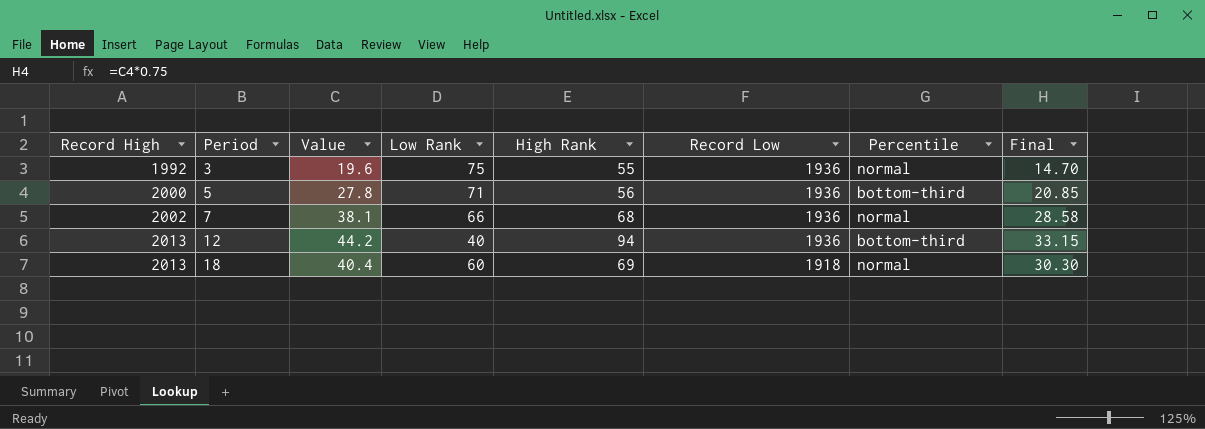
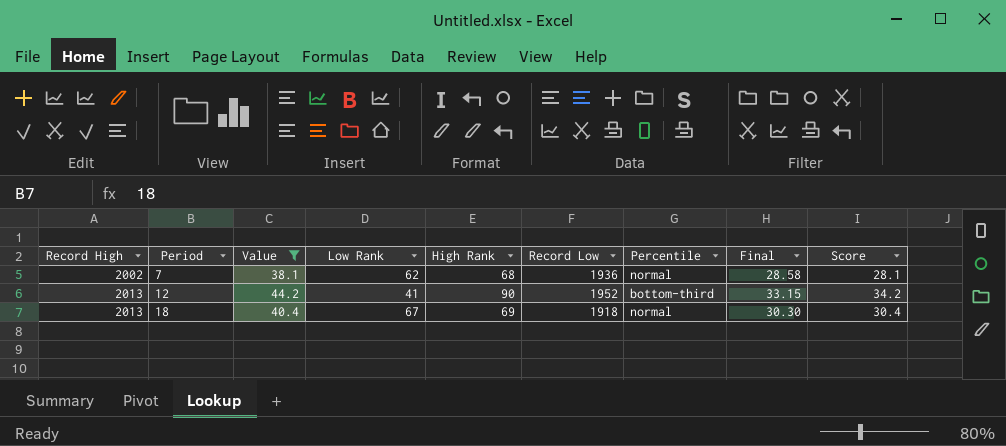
filter: none -> Value >= 38.1
column Score | formula: none -> [Value] - 10
7 | Low Rank: 66 -> 62
12 | Low Rank: 40 -> 41
12 | High Rank: 94 -> 90
12 | Record Low: 1936 -> 1952
18 | Low Rank: 60 -> 67

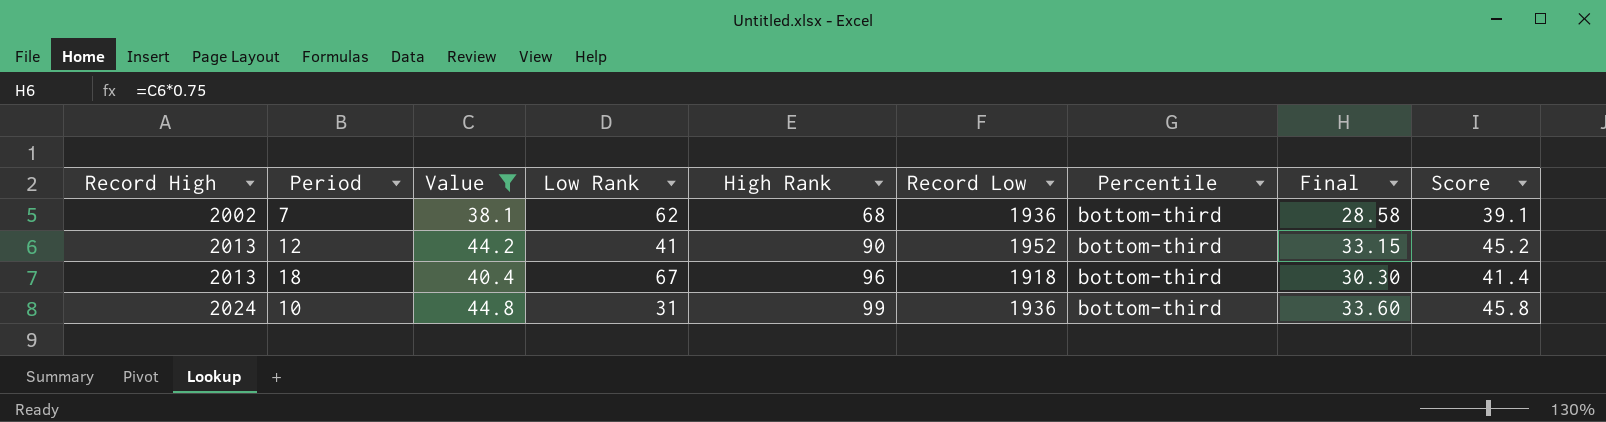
column Score | formula: [Value] - 10 -> [Value] + 1
7 | Percentile: normal -> bottom-third
18 | High Rank: 69 -> 96
18 | Percentile: normal -> bottom-third
row 10: none -> 2024 | 44.8 | 31 | 99 | 1936 | bottom-third | 33.60 | 45.8

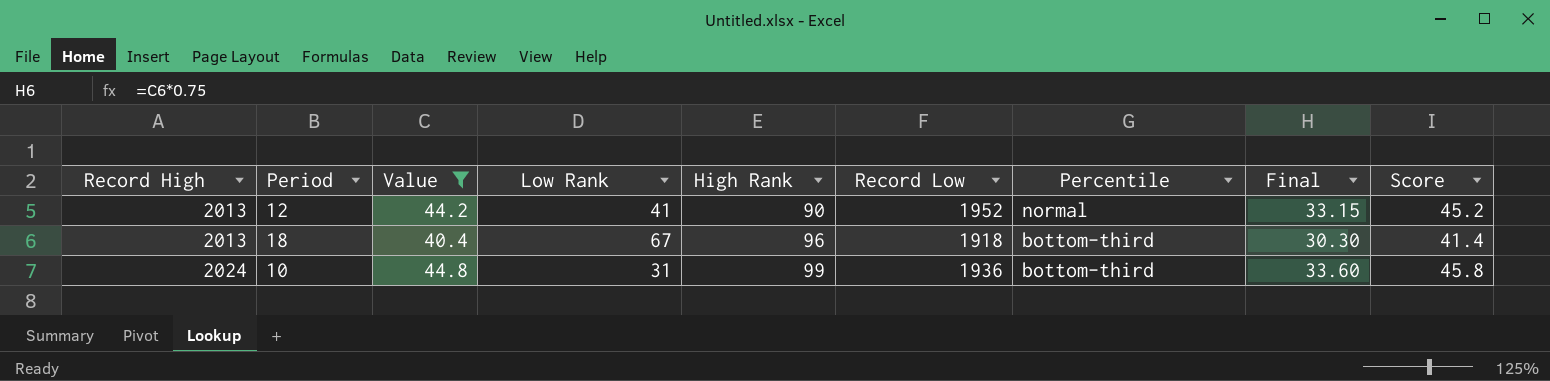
row 7: 2002 | 38.1 | 62 | 68 | 1936 | bottom-third | 28.58 | 39.1 -> none
12 | Percentile: bottom-third -> normal

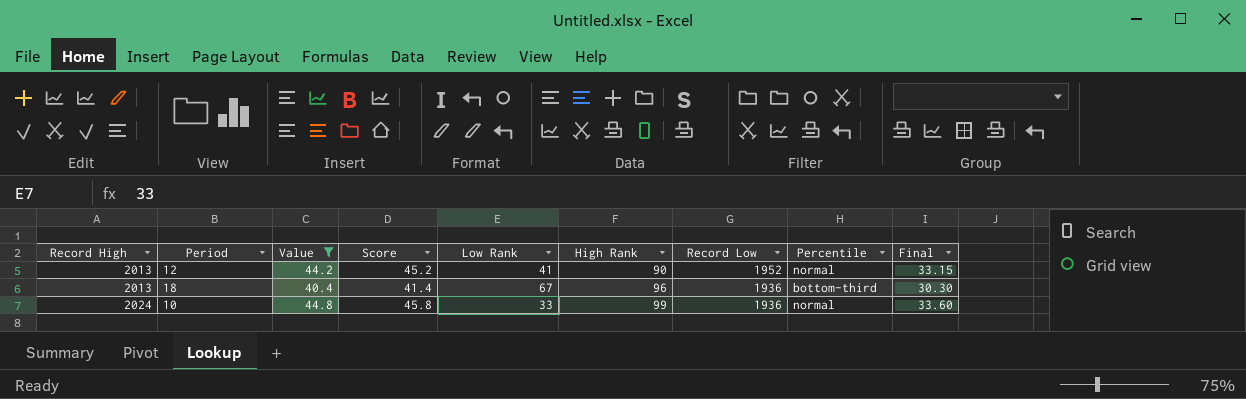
column Score | position: 9 -> 4
18 | Record Low: 1918 -> 1936
10 | Low Rank: 31 -> 33
10 | Percentile: bottom-third -> normal

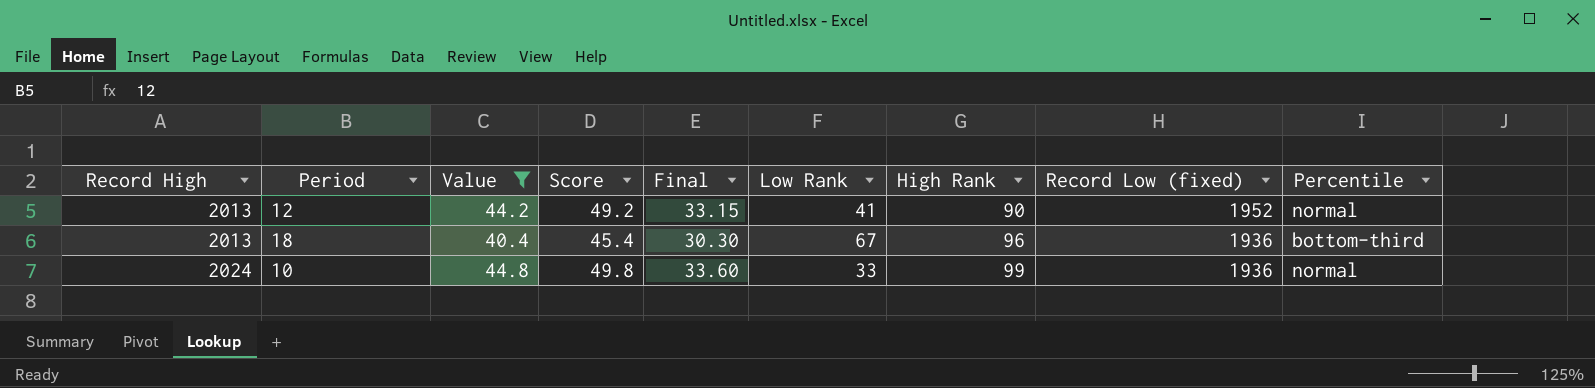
column Score | formula: [Value] + 1 -> [Value] + 5
column Final | position: 9 -> 5
column name: Record Low -> Record Low (fixed)

